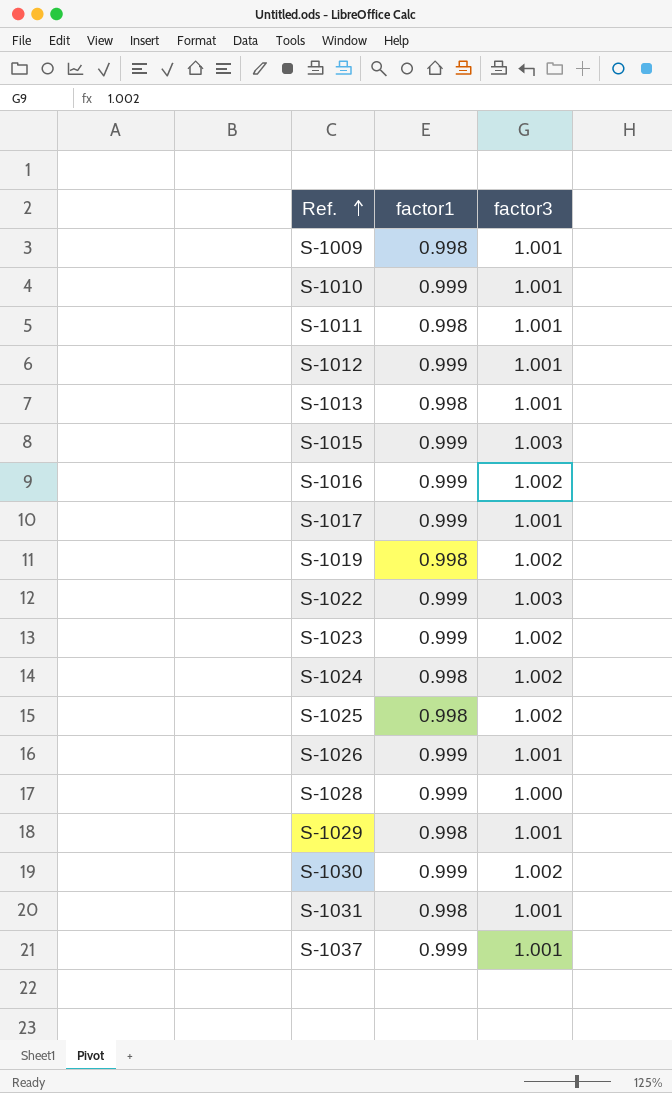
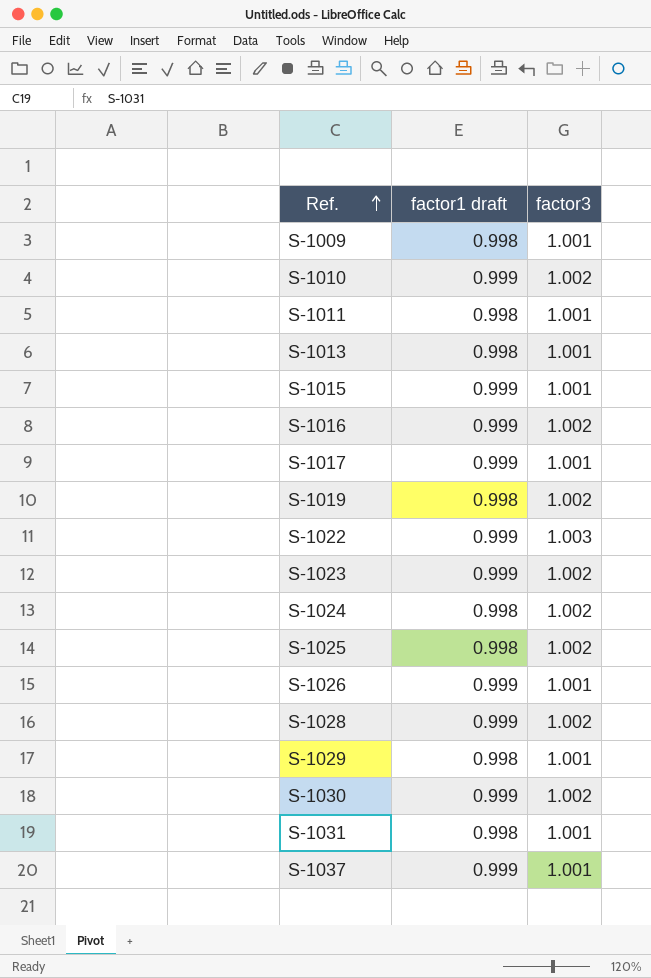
column name: factor1 -> factor1 draft
row S-1012: 0.999 | 1.001 -> none
S-1010 | factor3: 1.001 -> 1.002
S-1015 | factor3: 1.003 -> 1.001
S-1028 | factor3: 1.000 -> 1.002

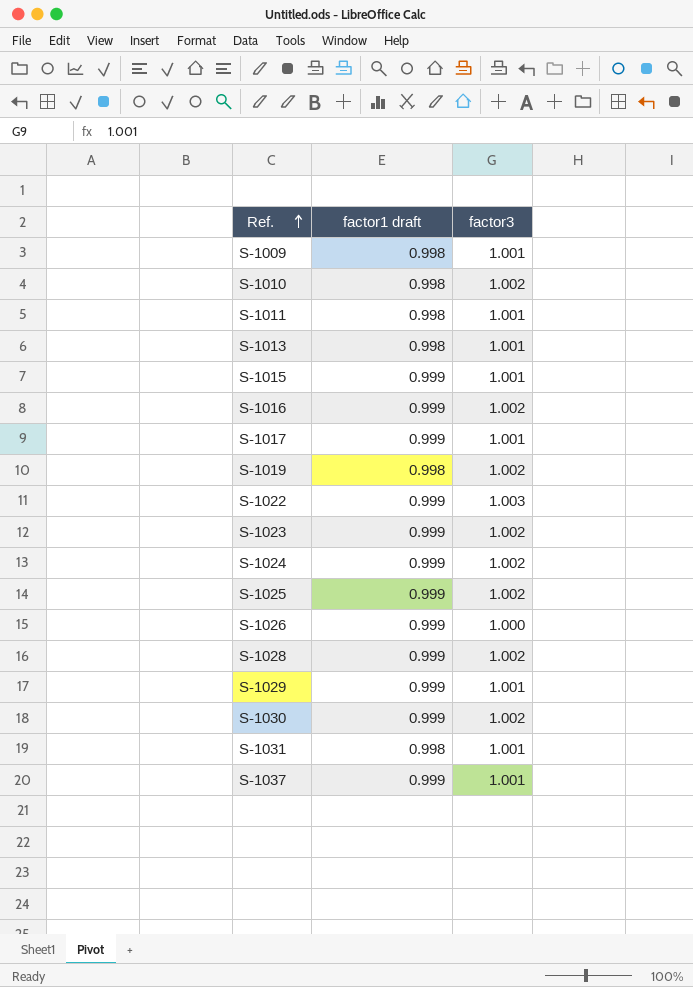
S-1010 | factor1 draft: 0.999 -> 0.998
S-1024 | factor1 draft: 0.998 -> 0.999
S-1025 | factor1 draft: 0.998 -> 0.999
S-1026 | factor3: 1.001 -> 1.000
S-1029 | factor1 draft: 0.998 -> 0.999

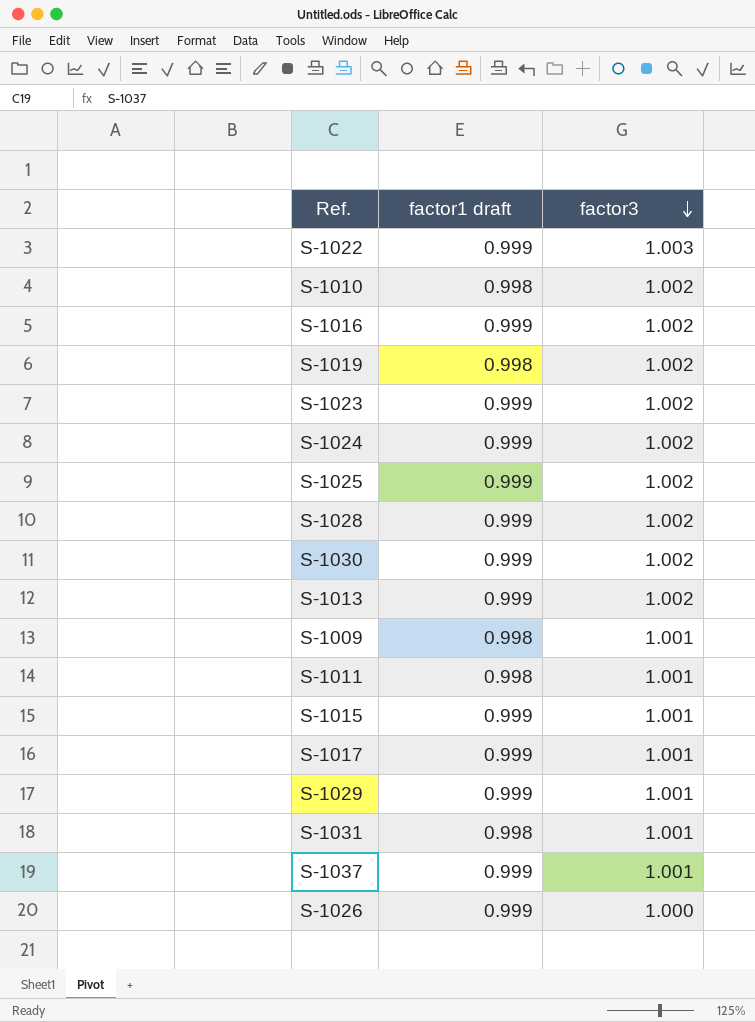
row order: Ref. ascending -> factor3 descending
S-1013 | factor1 draft: 0.998 -> 0.999
S-1013 | factor3: 1.001 -> 1.002

